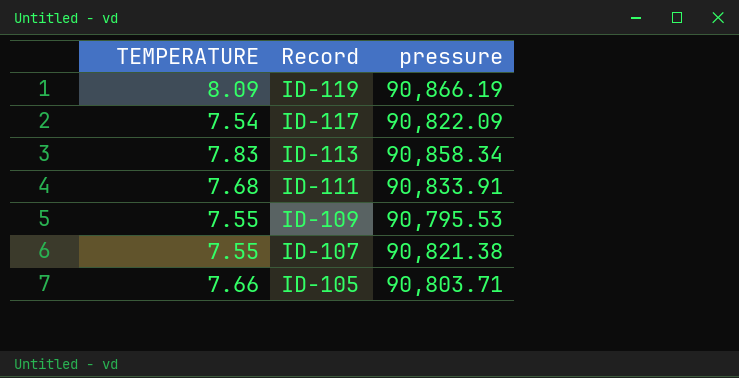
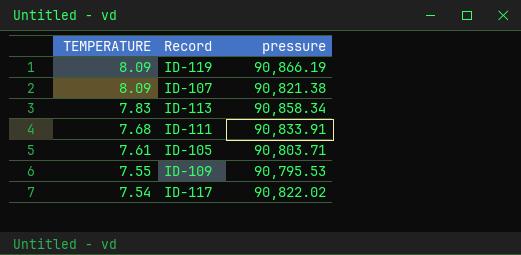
row order: Record descending -> TEMPERATURE descending
ID-107 | TEMPERATURE: 7.55 -> 8.09
ID-105 | TEMPERATURE: 7.66 -> 7.61
ID-117 | pressure: 90,822.09 -> 90,822.02

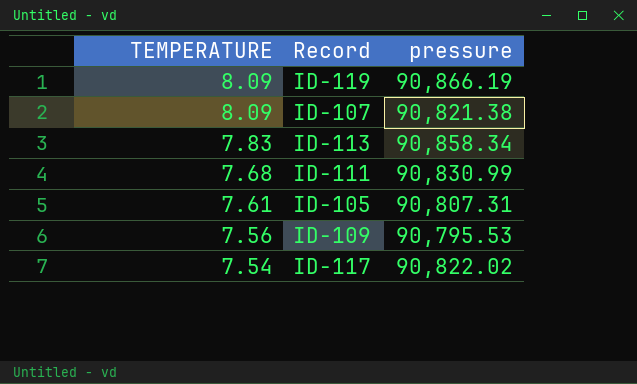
ID-111 | pressure: 90,833.91 -> 90,830.99
ID-105 | pressure: 90,803.71 -> 90,807.31
ID-109 | TEMPERATURE: 7.55 -> 7.56

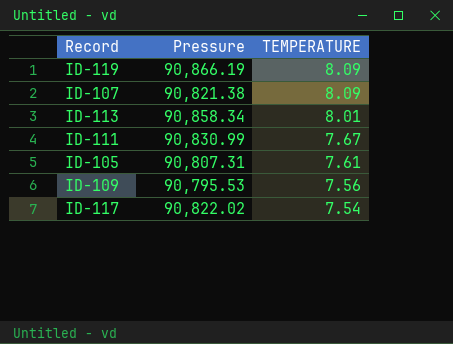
column name: pressure -> Pressure
column TEMPERATURE | position: 1 -> 3
ID-113 | TEMPERATURE: 7.83 -> 8.01
ID-111 | TEMPERATURE: 7.68 -> 7.67

